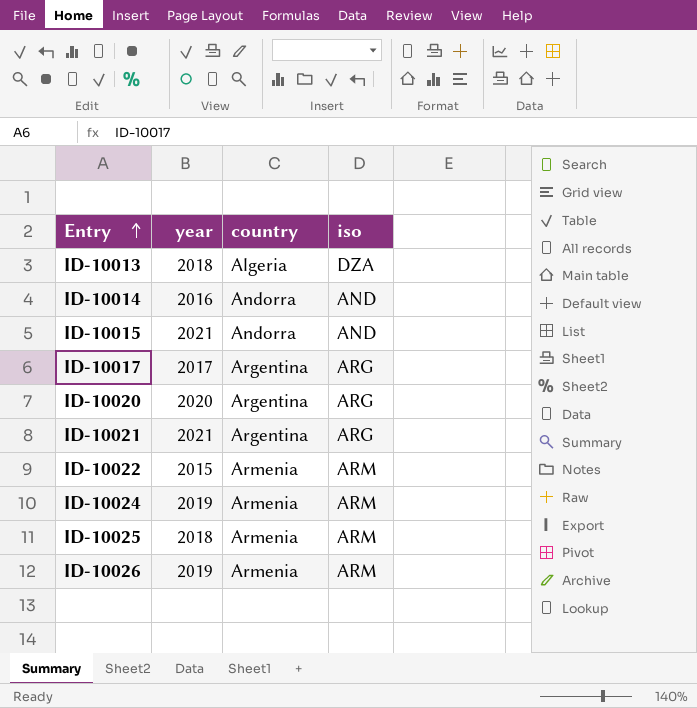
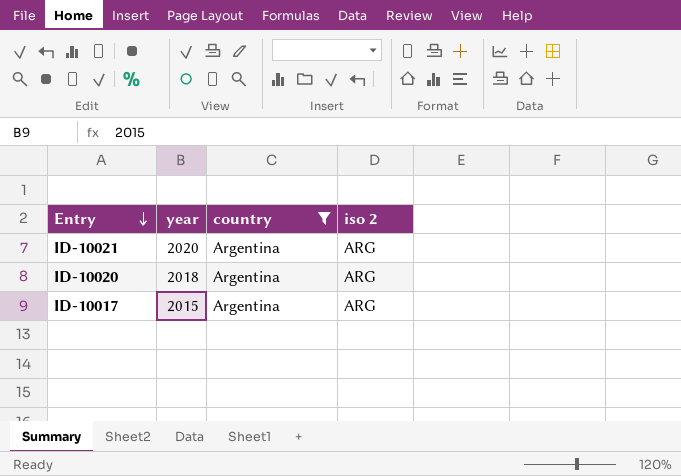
filter: none -> country = Argentina
row order: Entry ascending -> Entry descending
column name: iso -> iso 2
ID-10021 | year: 2021 -> 2020
ID-10020 | year: 2020 -> 2018
ID-10017 | year: 2017 -> 2015

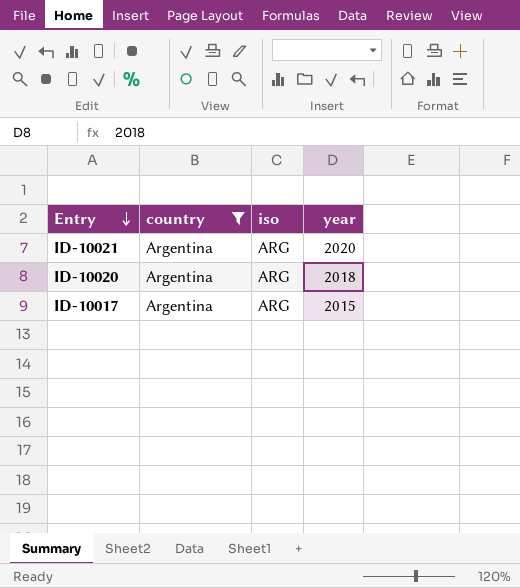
column name: iso 2 -> iso
column year | position: 2 -> 4

